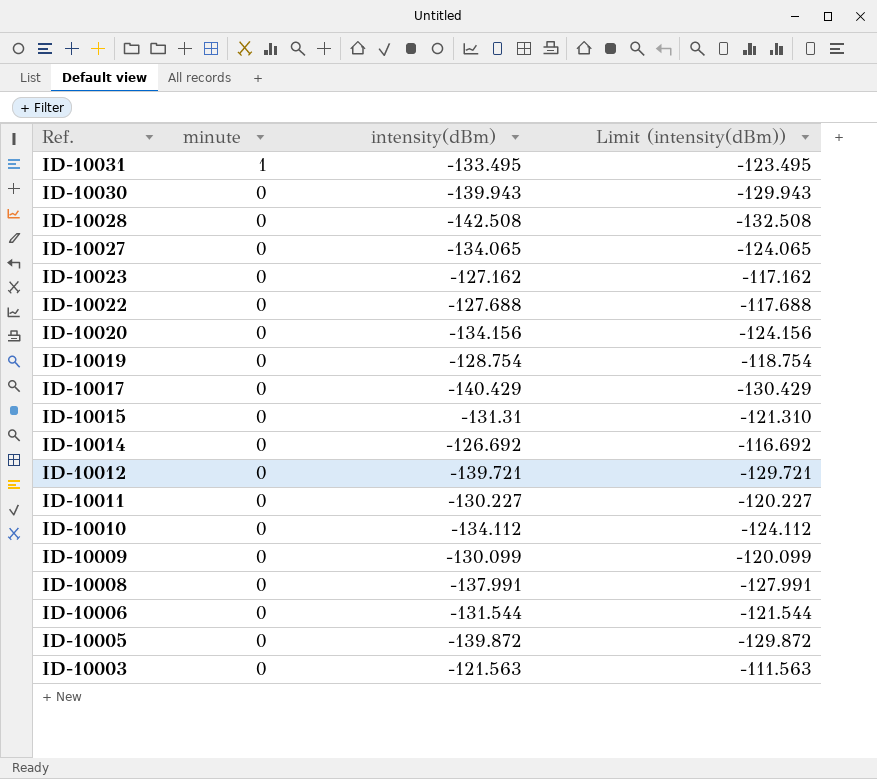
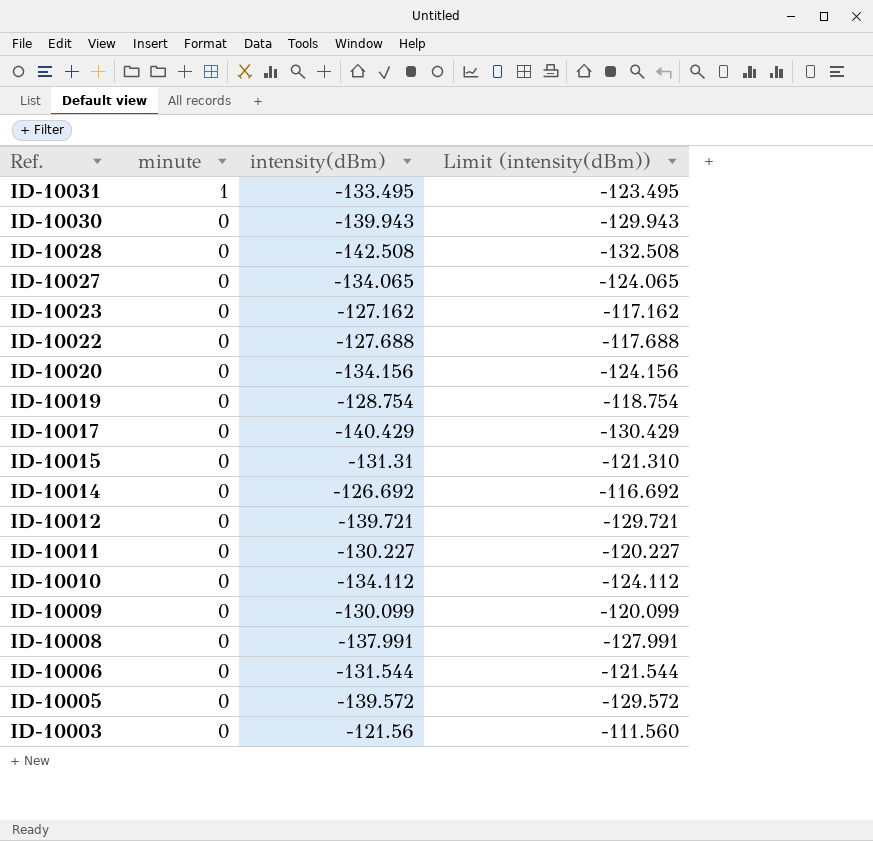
ID-10005 | intensity(dBm): -139.872 -> -139.572
ID-10005 | Limit (intensity(dBm)): -129.872 -> -129.572
ID-10003 | intensity(dBm): -121.563 -> -121.56
ID-10003 | Limit (intensity(dBm)): -111.563 -> -111.560

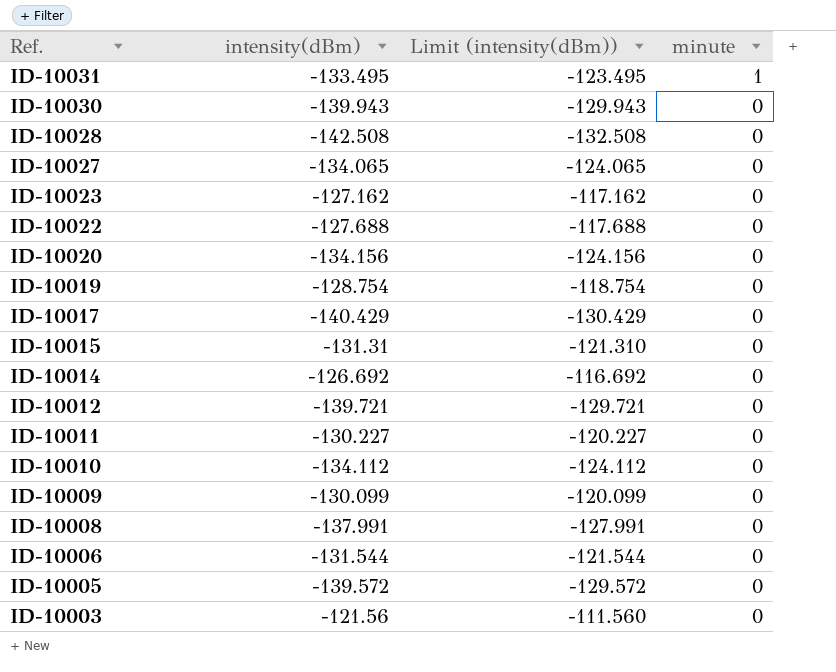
column minute | position: 2 -> 4

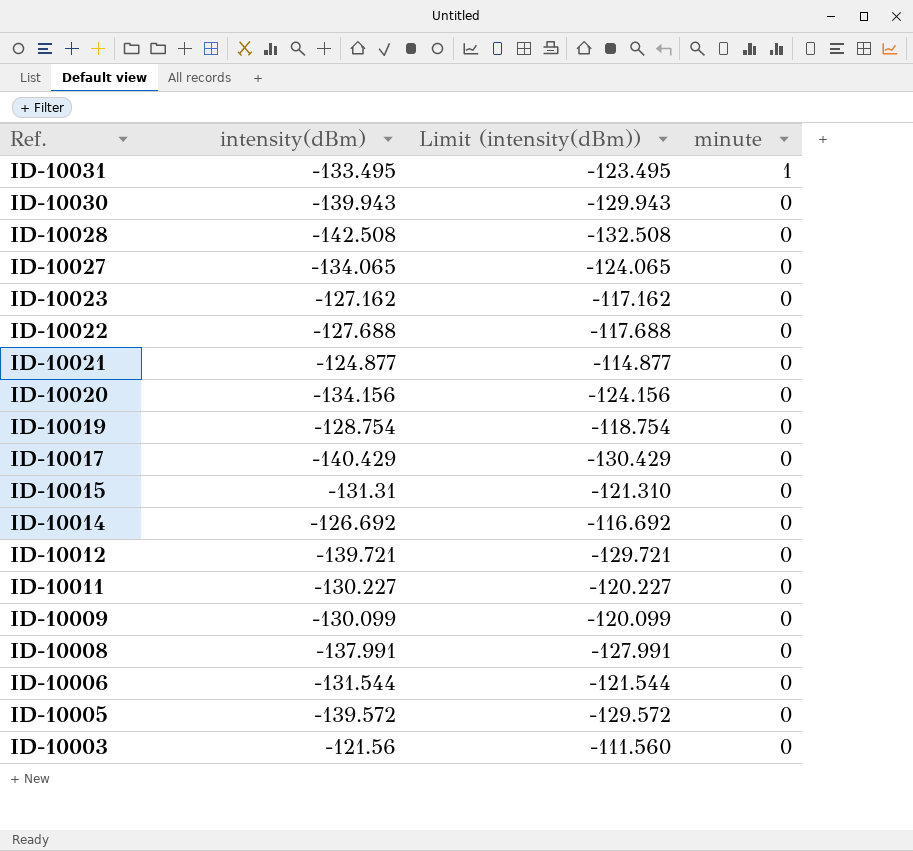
row ID-10010: -134.112 | -124.112 | 0 -> none
row ID-10021: none -> -124.877 | -114.877 | 0

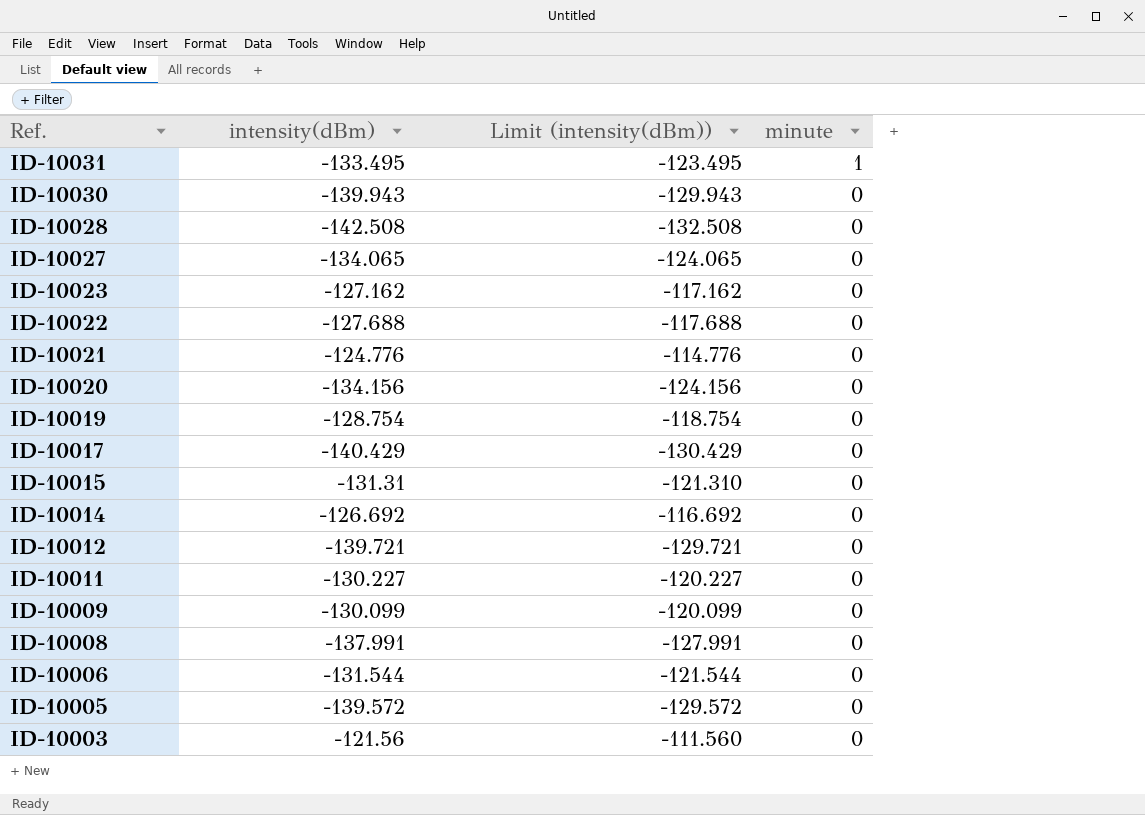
ID-10021 | intensity(dBm): -124.877 -> -124.776
ID-10021 | Limit (intensity(dBm)): -114.877 -> -114.776

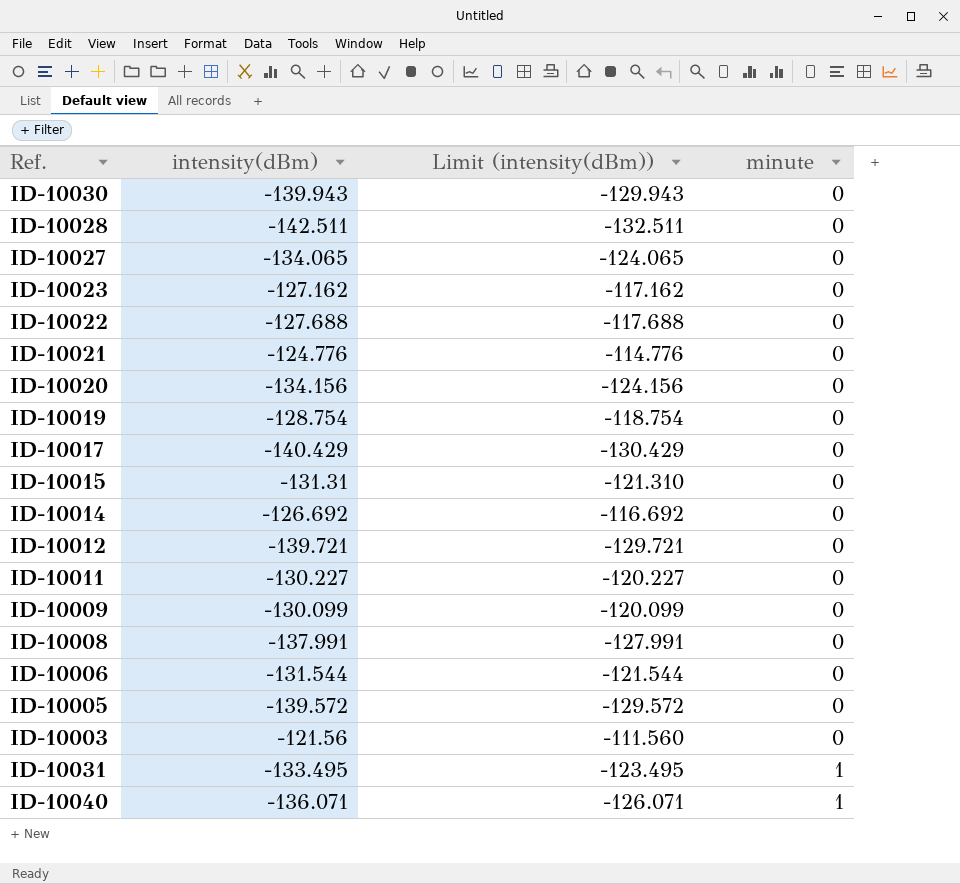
row order: Ref. descending -> minute ascending
ID-10028 | intensity(dBm): -142.508 -> -142.511
ID-10028 | Limit (intensity(dBm)): -132.508 -> -132.511
row ID-10040: none -> -136.071 | -126.071 | 1

